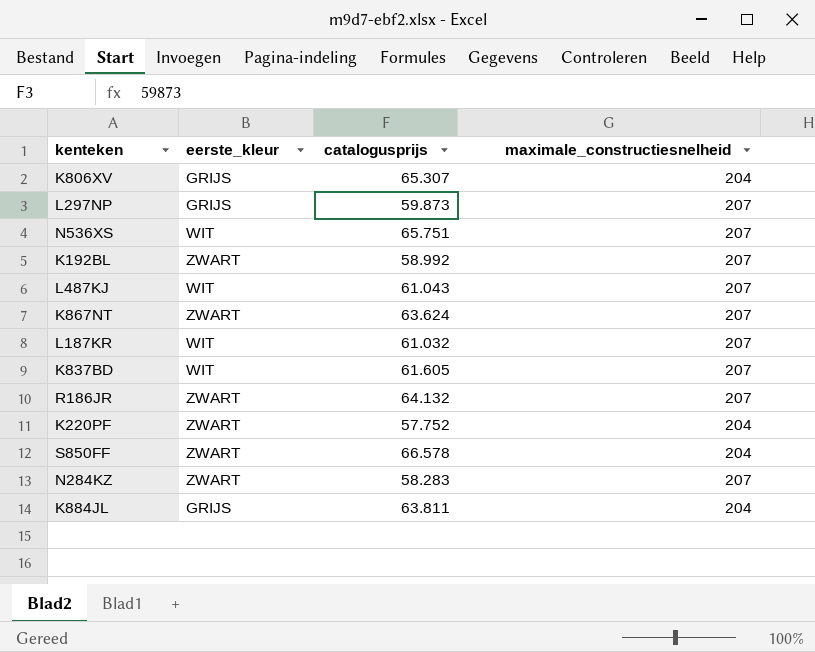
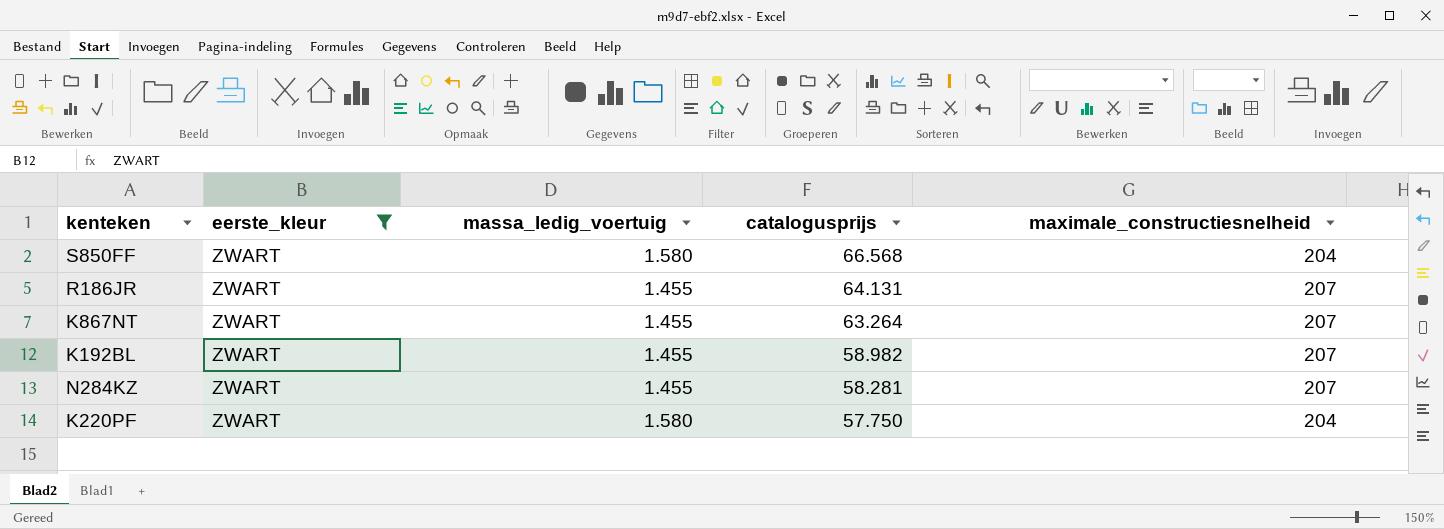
filter: none -> eerste_kleur = ZWART
row order: none -> catalogusprijs descending
column massa_ledig_voertuig | position: none -> 3
S850FF | catalogusprijs: 66.578 -> 66.568
R186JR | catalogusprijs: 64.132 -> 64.131
K867NT | catalogusprijs: 63.624 -> 63.264
K192BL | catalogusprijs: 58.992 -> 58.982
N284KZ | catalogusprijs: 58.283 -> 58.281
K220PF | catalogusprijs: 57.752 -> 57.750

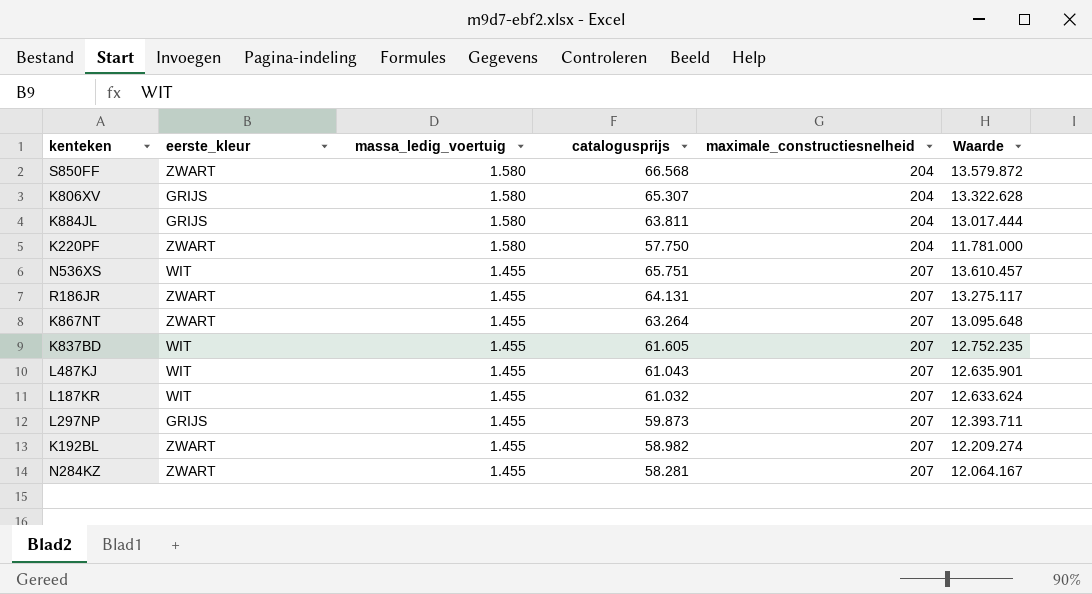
filter: eerste_kleur = ZWART -> none
row order: catalogusprijs descending -> massa_ledig_voertuig descending
column Waarde | formula: none -> [catalogusprijs] * [maximale_constructiesnelheid]

